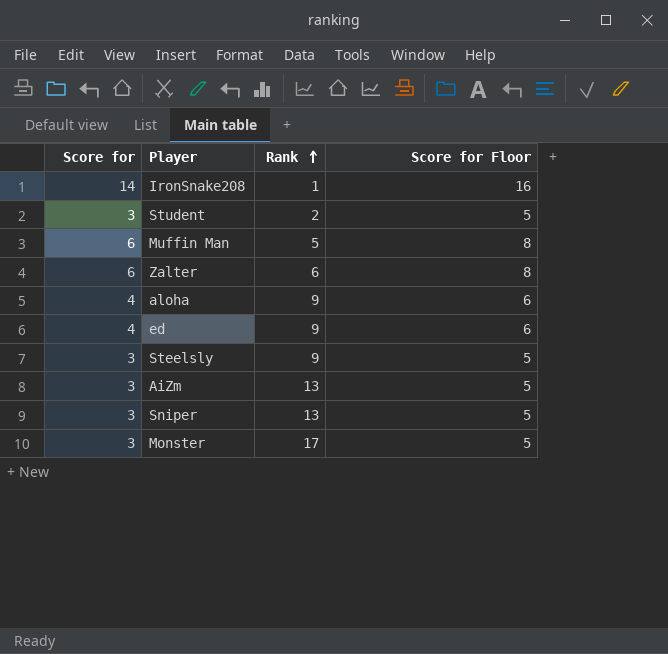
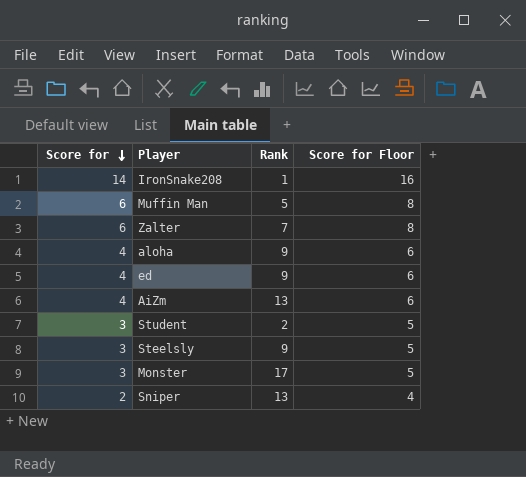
row order: Rank ascending -> Score for descending
Zalter | Rank: 6 -> 7
AiZm | Score for: 3 -> 4
AiZm | Score for Floor: 5 -> 6
Sniper | Score for: 3 -> 2
Sniper | Score for Floor: 5 -> 4

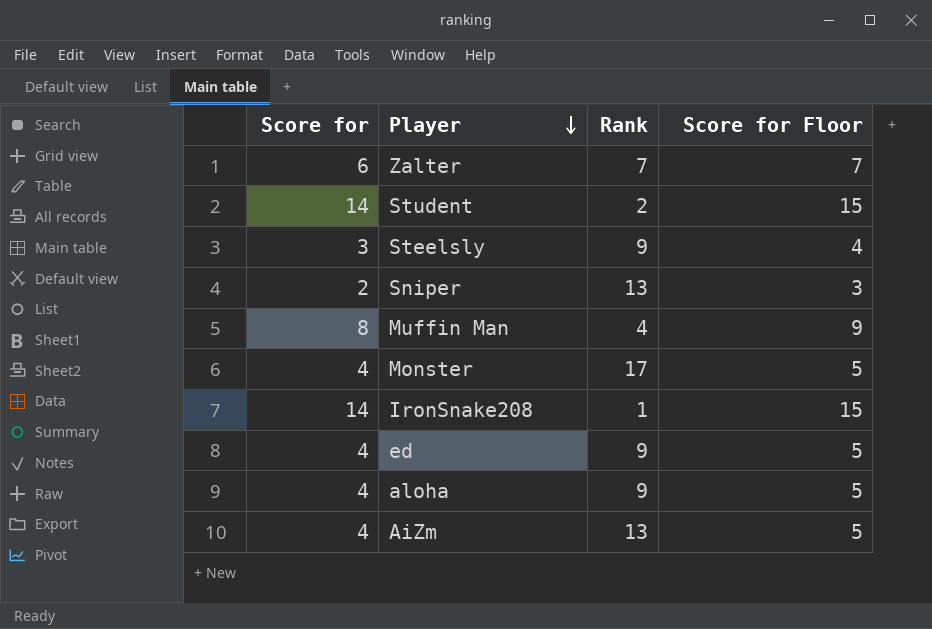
row order: Score for descending -> Player descending
column Score for Floor | formula: [Score for] + 2 -> [Score for] + 1
Student | Score for: 3 -> 14
Muffin Man | Score for: 6 -> 8
Muffin Man | Rank: 5 -> 4
Monster | Score for: 3 -> 4

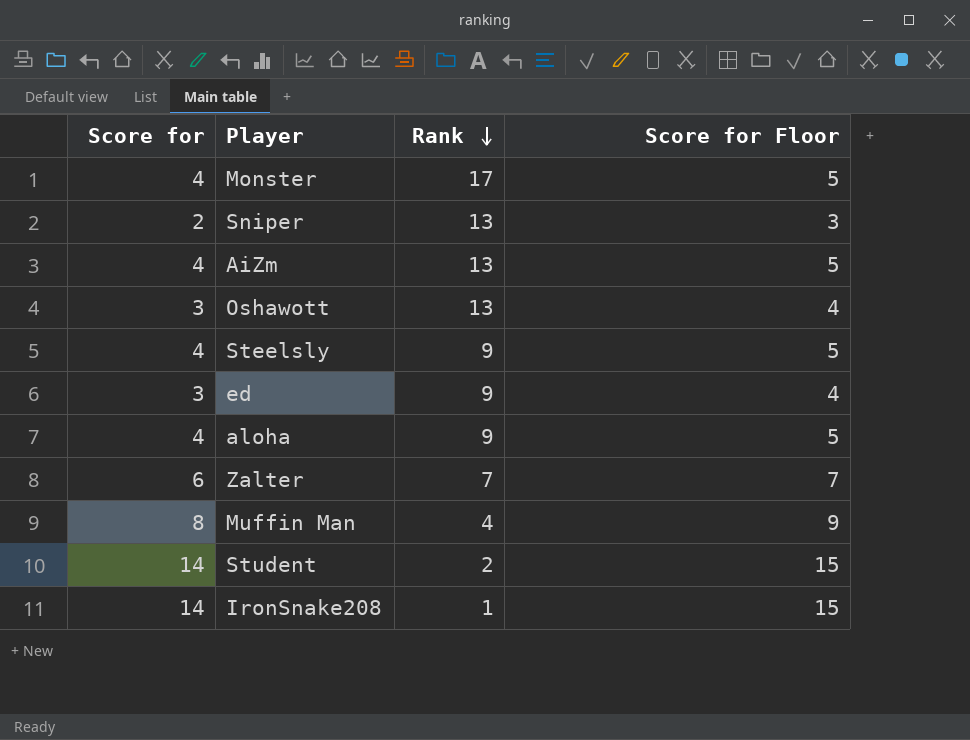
row order: Player descending -> Rank descending
row Oshawott: none -> 3 | 13 | 4
Steelsly | Score for: 3 -> 4
Steelsly | Score for Floor: 4 -> 5
ed | Score for: 4 -> 3
ed | Score for Floor: 5 -> 4

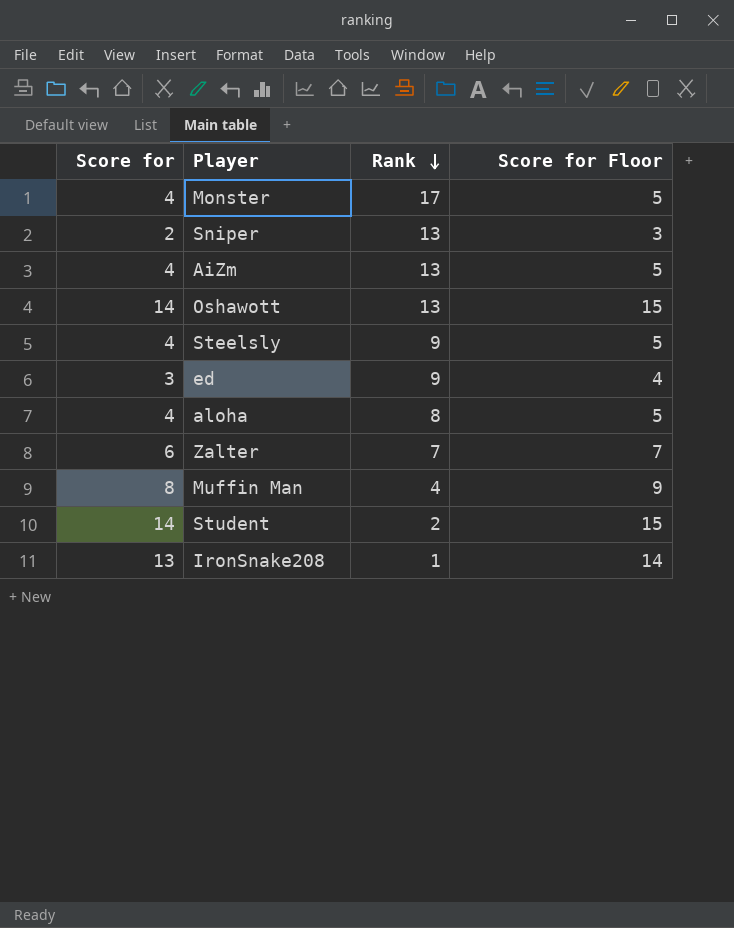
Oshawott | Score for: 3 -> 14
Oshawott | Score for Floor: 4 -> 15
aloha | Rank: 9 -> 8
IronSnake208 | Score for: 14 -> 13
IronSnake208 | Score for Floor: 15 -> 14

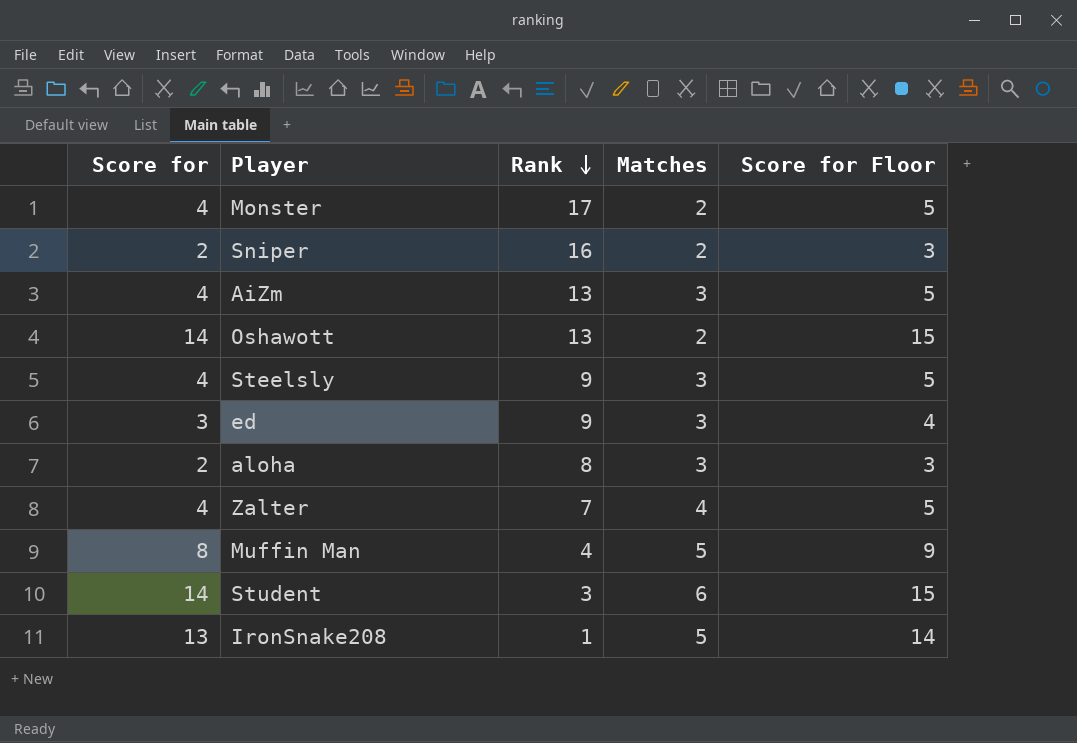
column Matches | position: none -> 4
Sniper | Rank: 13 -> 16
aloha | Score for: 4 -> 2
aloha | Score for Floor: 5 -> 3
Zalter | Score for: 6 -> 4
Zalter | Score for Floor: 7 -> 5
Student | Rank: 2 -> 3

